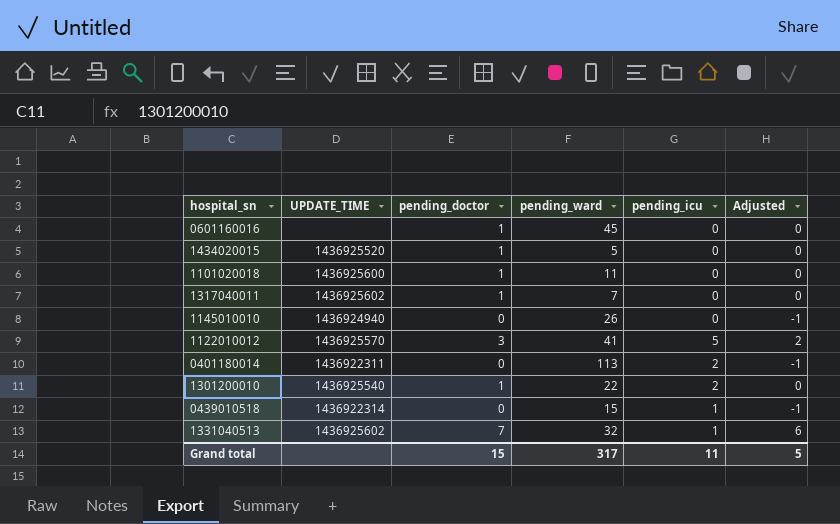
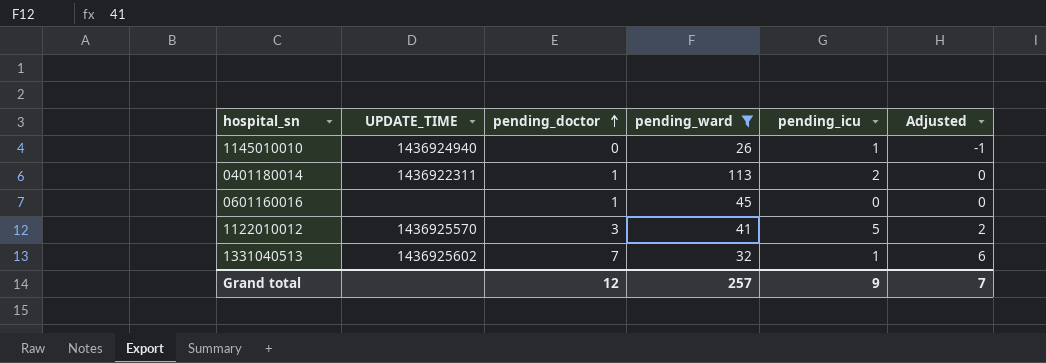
filter: none -> pending_ward >= 26
row order: none -> pending_doctor ascending
1145010010 | pending_icu: 0 -> 1
0401180014 | pending_doctor: 0 -> 1
0401180014 | Adjusted: -1 -> 0
Grand total | pending_doctor: 15 -> 12
Grand total | pending_ward: 317 -> 257
Grand total | pending_icu: 11 -> 9
Grand total | Adjusted: 5 -> 7

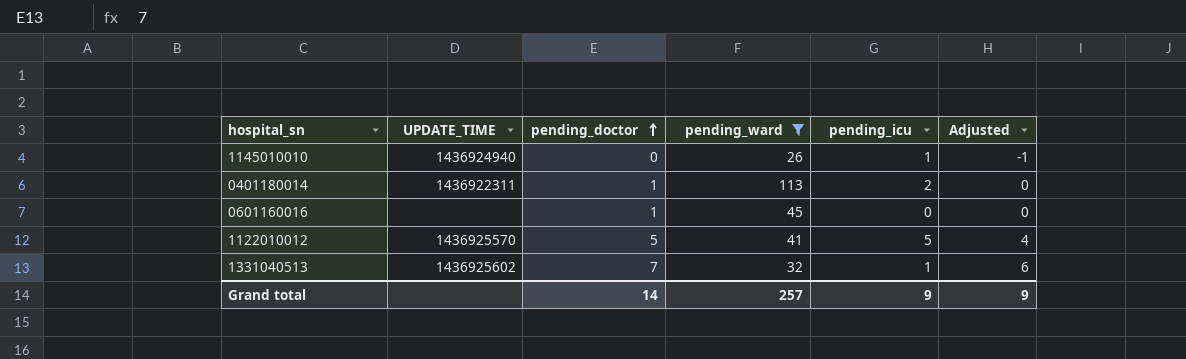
1122010012 | pending_doctor: 3 -> 5
1122010012 | Adjusted: 2 -> 4
Grand total | pending_doctor: 12 -> 14
Grand total | Adjusted: 7 -> 9

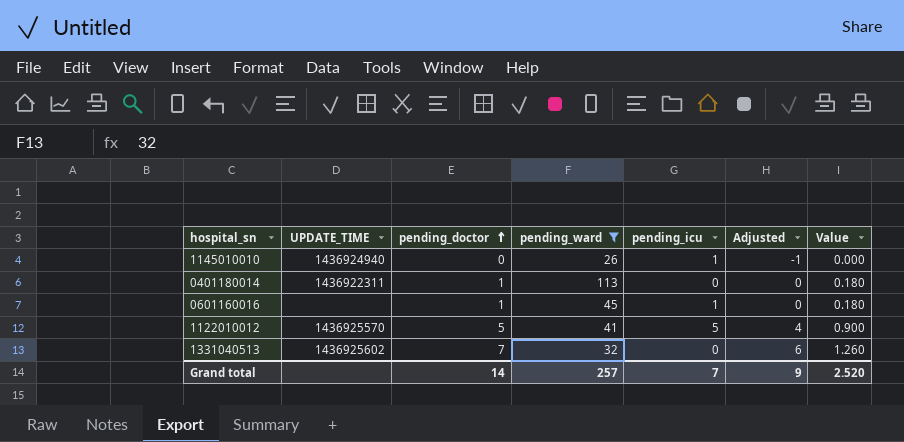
column Value | formula: none -> [pending_doctor] * 0.18
0401180014 | pending_icu: 2 -> 0
0601160016 | pending_icu: 0 -> 1
1331040513 | pending_icu: 1 -> 0
Grand total | pending_icu: 9 -> 7

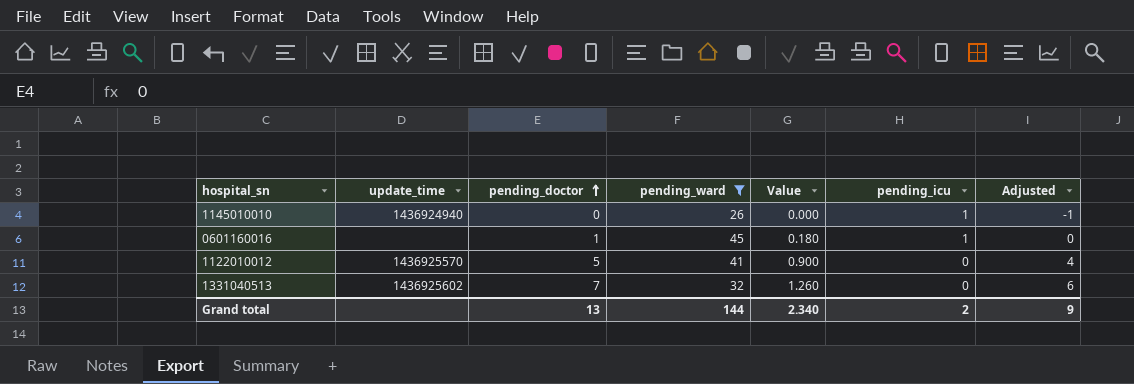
column name: UPDATE_TIME -> update_time
column Value | position: 7 -> 5
row 0401180014: 1436922311 | 1 | 113 | 0 | 0 | 0.180 -> none
1122010012 | pending_icu: 5 -> 0
Grand total | pending_doctor: 14 -> 13
Grand total | pending_ward: 257 -> 144
Grand total | Value: 2.520 -> 2.340
Grand total | pending_icu: 7 -> 2

